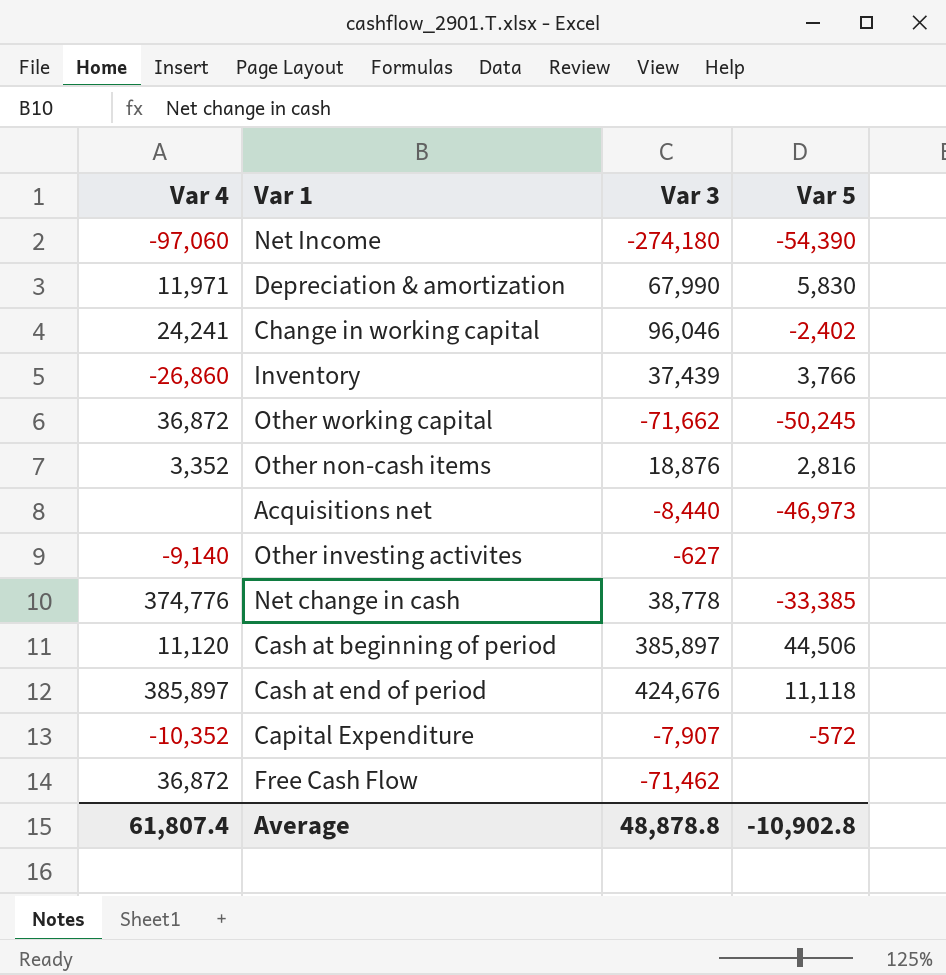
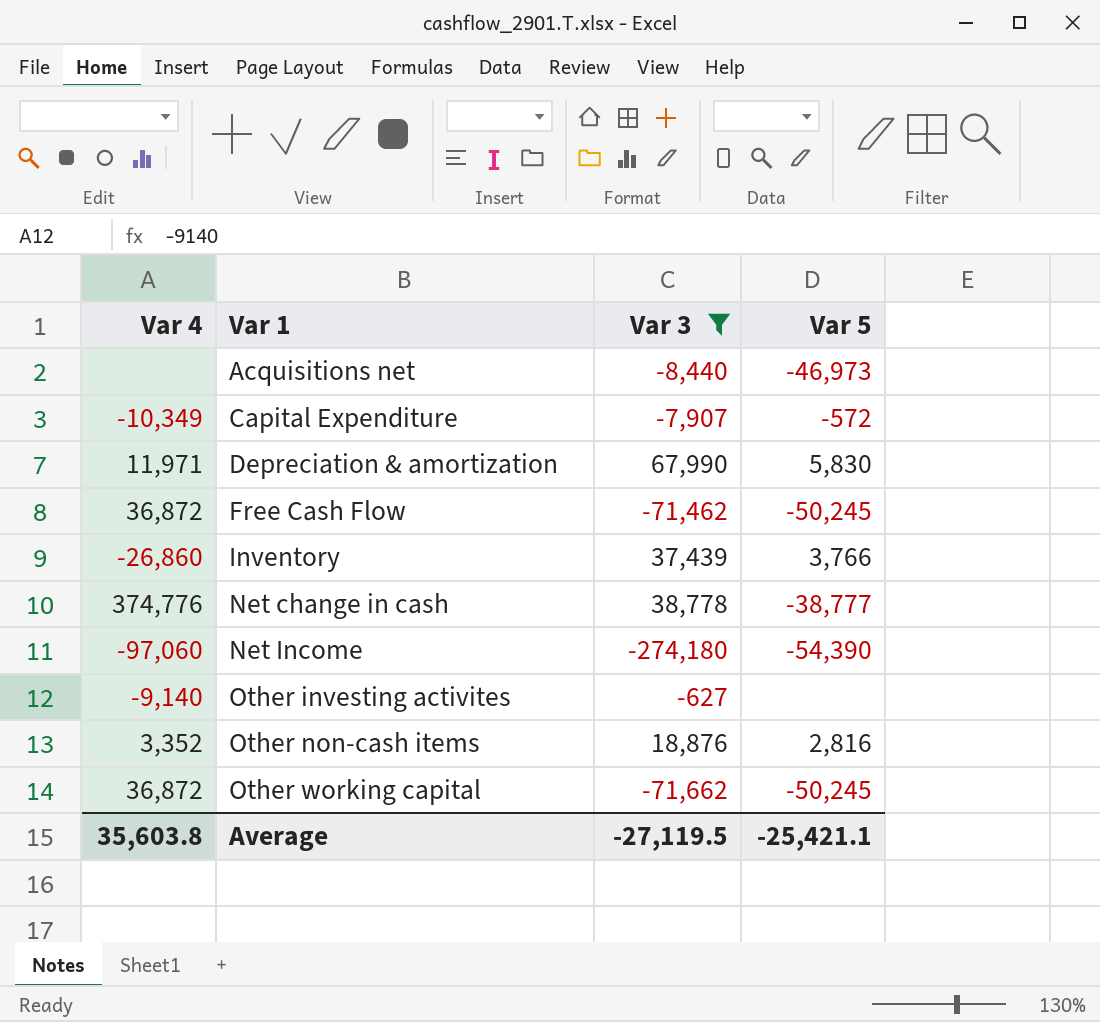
filter: none -> Var 3 <= 67,990
row order: none -> Var 1 ascending
Capital Expenditure | Var 4: -10,352 -> -10,349
Free Cash Flow | Var 5: none -> -50,245
Net change in cash | Var 5: -33,385 -> -38,777
Average | Var 4: 61,807.4 -> 35,603.8
Average | Var 3: 48,878.8 -> -27,119.5
Average | Var 5: -10,902.8 -> -25,421.1

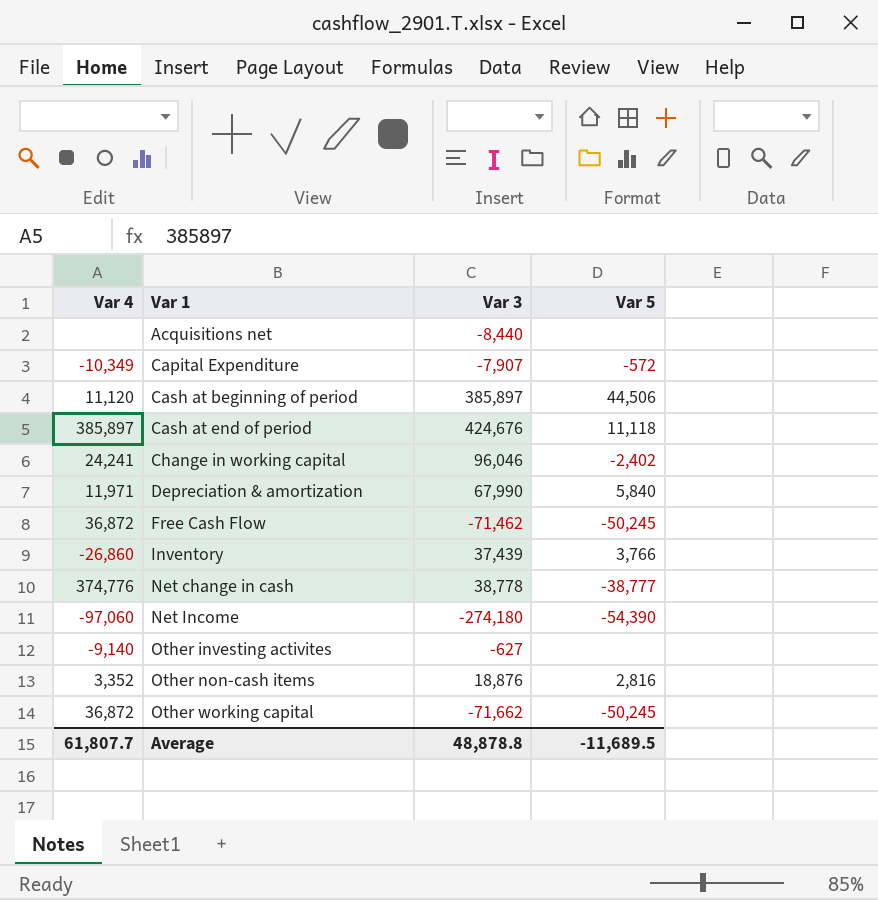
filter: Var 3 <= 67,990 -> none
Acquisitions net | Var 5: -46,973 -> none
Depreciation & amortization | Var 5: 5,830 -> 5,840
Average | Var 4: 35,603.8 -> 61,807.7
Average | Var 3: -27,119.5 -> 48,878.8
Average | Var 5: -25,421.1 -> -11,689.5

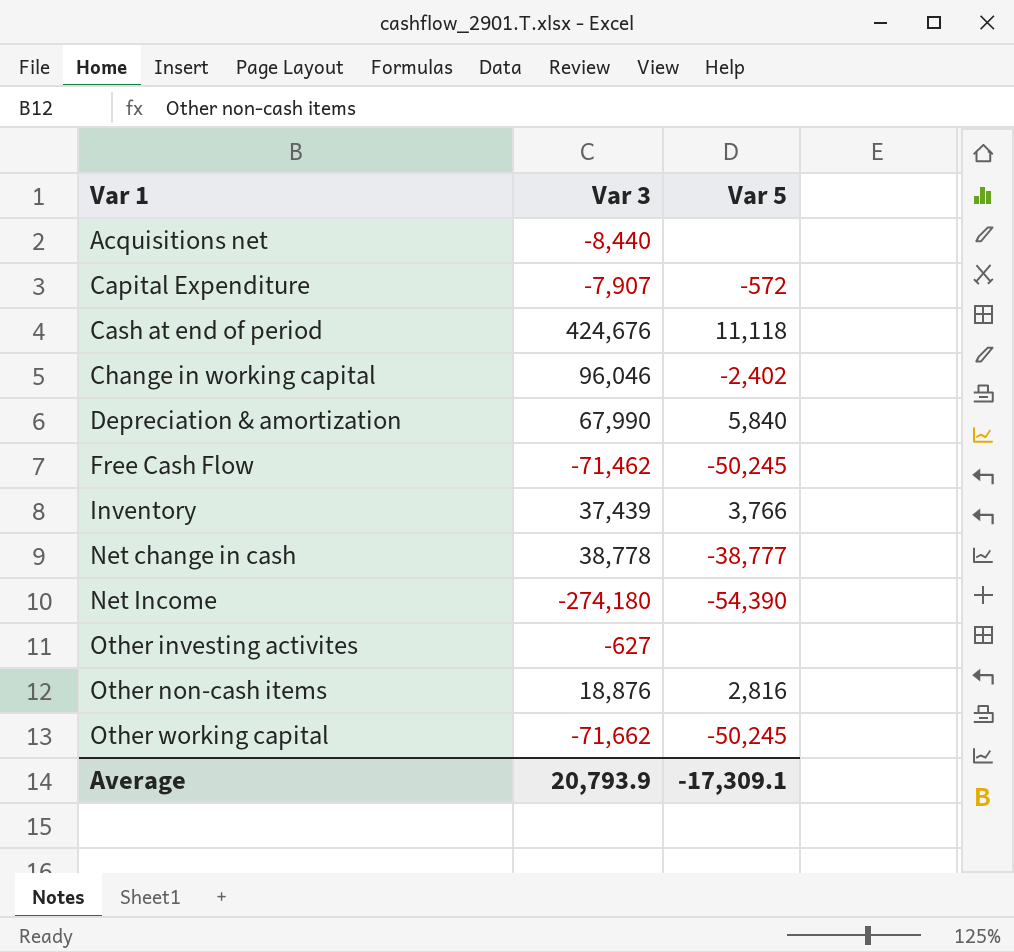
column Var 4 | position: 1 -> none
row Cash at beginning of period: 11,120 | 385,897 | 44,506 -> none
Average | Var 3: 48,878.8 -> 20,793.9
Average | Var 5: -11,689.5 -> -17,309.1

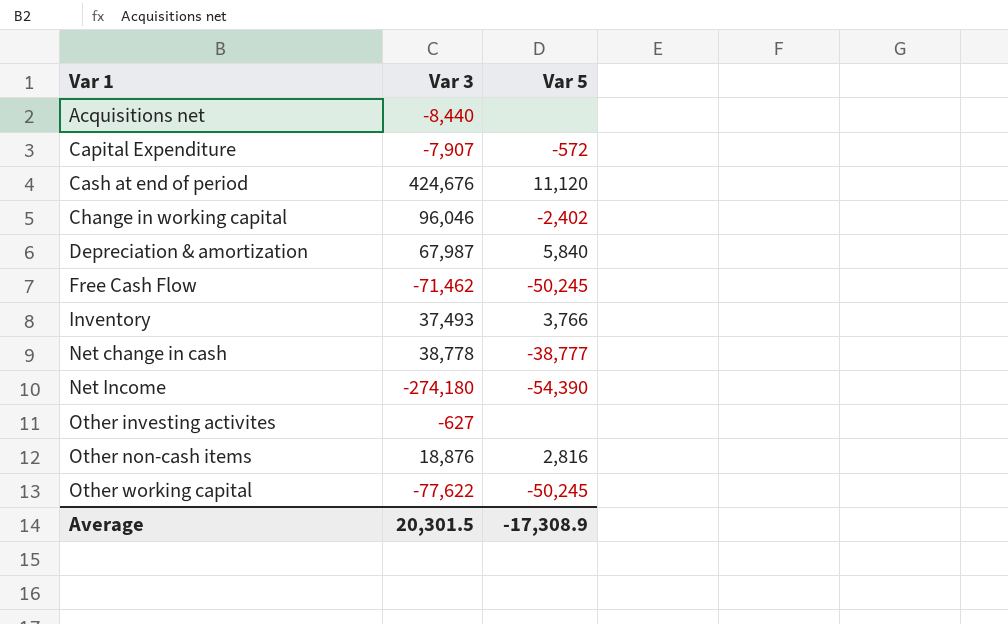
Cash at end of period | Var 5: 11,118 -> 11,120
Depreciation & amortization | Var 3: 67,990 -> 67,987
Inventory | Var 3: 37,439 -> 37,493
Other working capital | Var 3: -71,662 -> -77,622
Average | Var 3: 20,793.9 -> 20,301.5
Average | Var 5: -17,309.1 -> -17,308.9

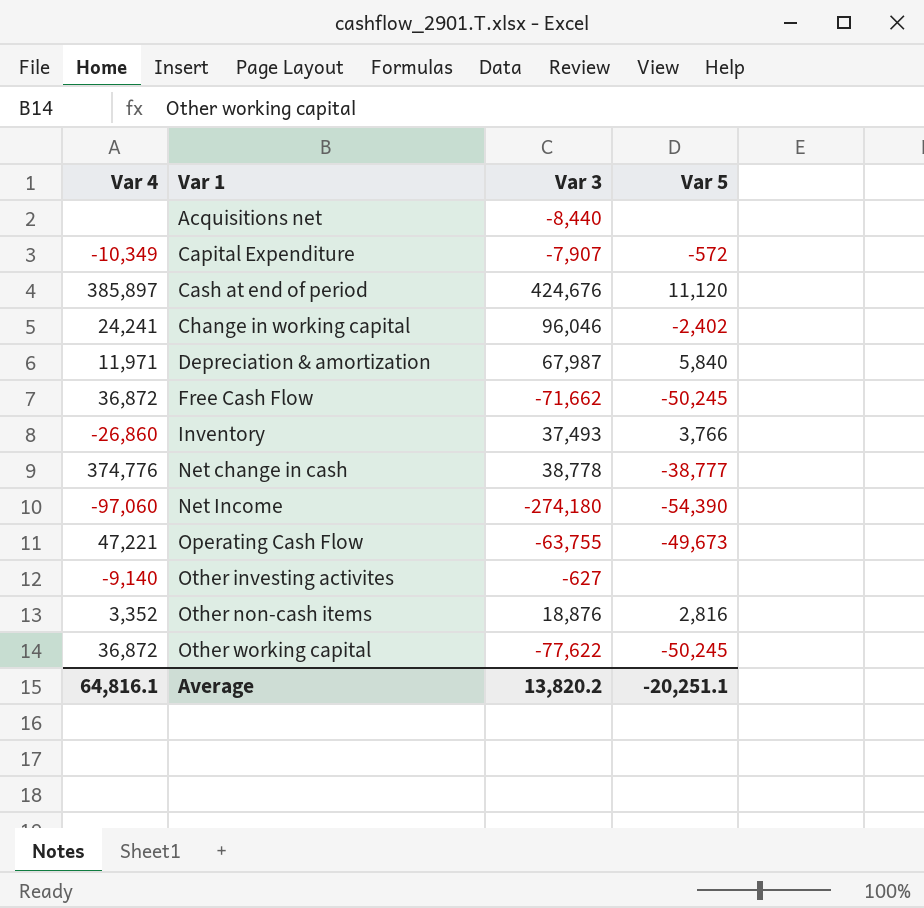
column Var 4 | position: none -> 1
Free Cash Flow | Var 3: -71,462 -> -71,662
row Operating Cash Flow: none -> 47,221 | -63,755 | -49,673
Average | Var 3: 20,301.5 -> 13,820.2
Average | Var 5: -17,308.9 -> -20,251.1

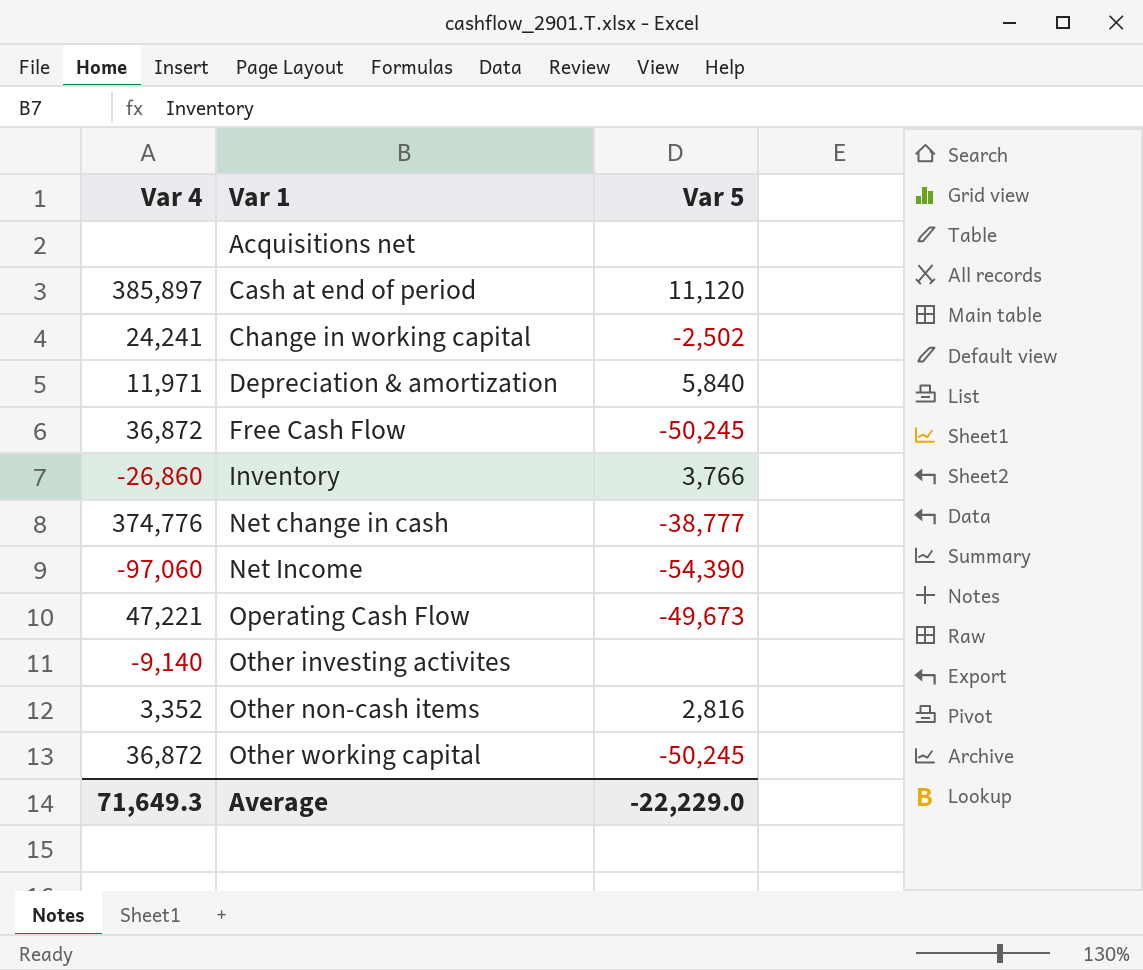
column Var 3 | position: 3 -> none
row Capital Expenditure: -10,349 | -7,907 | -572 -> none
Change in working capital | Var 5: -2,402 -> -2,502
Average | Var 4: 64,816.1 -> 71,649.3
Average | Var 5: -20,251.1 -> -22,229.0

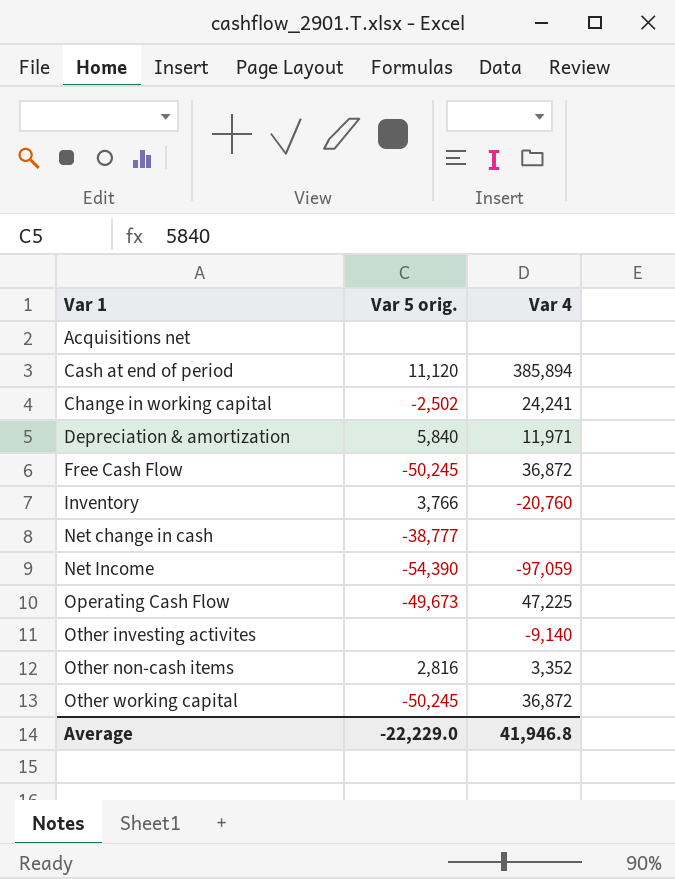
column name: Var 5 -> Var 5 orig.
column Var 4 | position: 1 -> 3
Cash at end of period | Var 4: 385,897 -> 385,894
Inventory | Var 4: -26,860 -> -20,760
Net change in cash | Var 4: 374,776 -> none
Net Income | Var 4: -97,060 -> -97,059
Operating Cash Flow | Var 4: 47,221 -> 47,225
Average | Var 4: 71,649.3 -> 41,946.8

